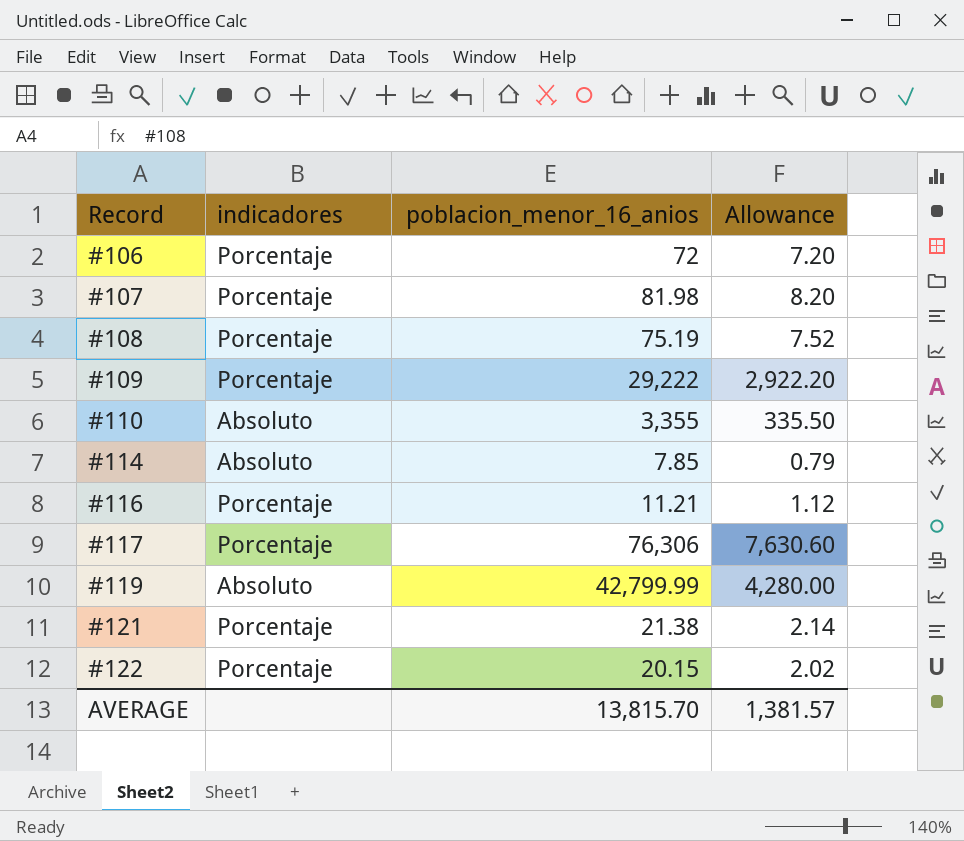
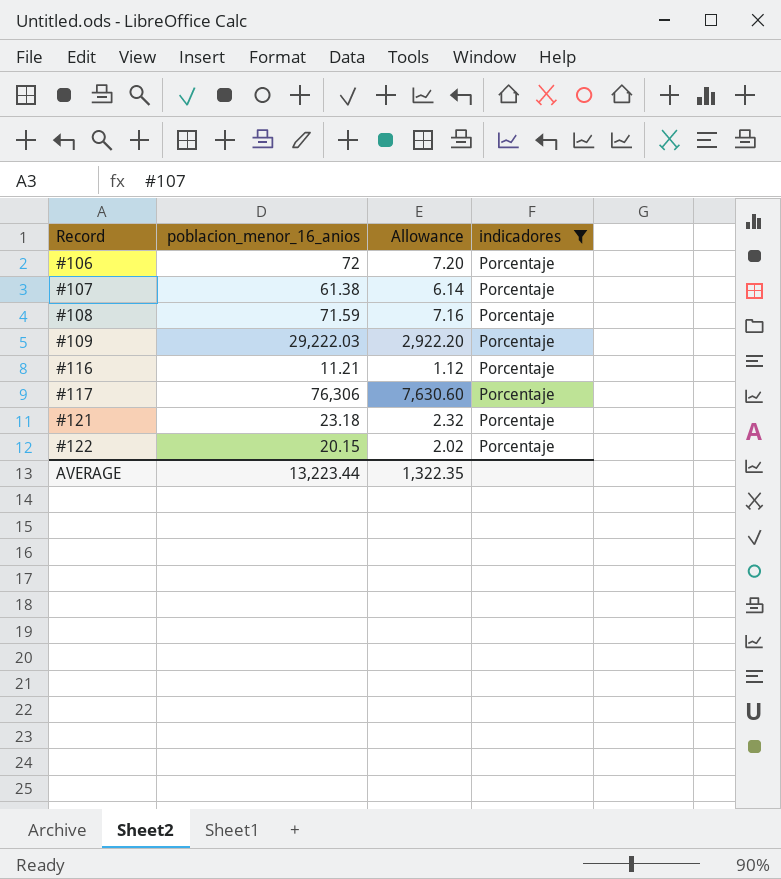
filter: none -> indicadores = Porcentaje
column indicadores | position: 2 -> 4
#107 | poblacion_menor_16_anios: 81.98 -> 61.38
#107 | Allowance: 8.20 -> 6.14
#108 | poblacion_menor_16_anios: 75.19 -> 71.59
#108 | Allowance: 7.52 -> 7.16
#109 | poblacion_menor_16_anios: 29,222 -> 29,222.03
#121 | poblacion_menor_16_anios: 21.38 -> 23.18
#121 | Allowance: 2.14 -> 2.32
AVERAGE | poblacion_menor_16_anios: 13,815.70 -> 13,223.44
AVERAGE | Allowance: 1,381.57 -> 1,322.35

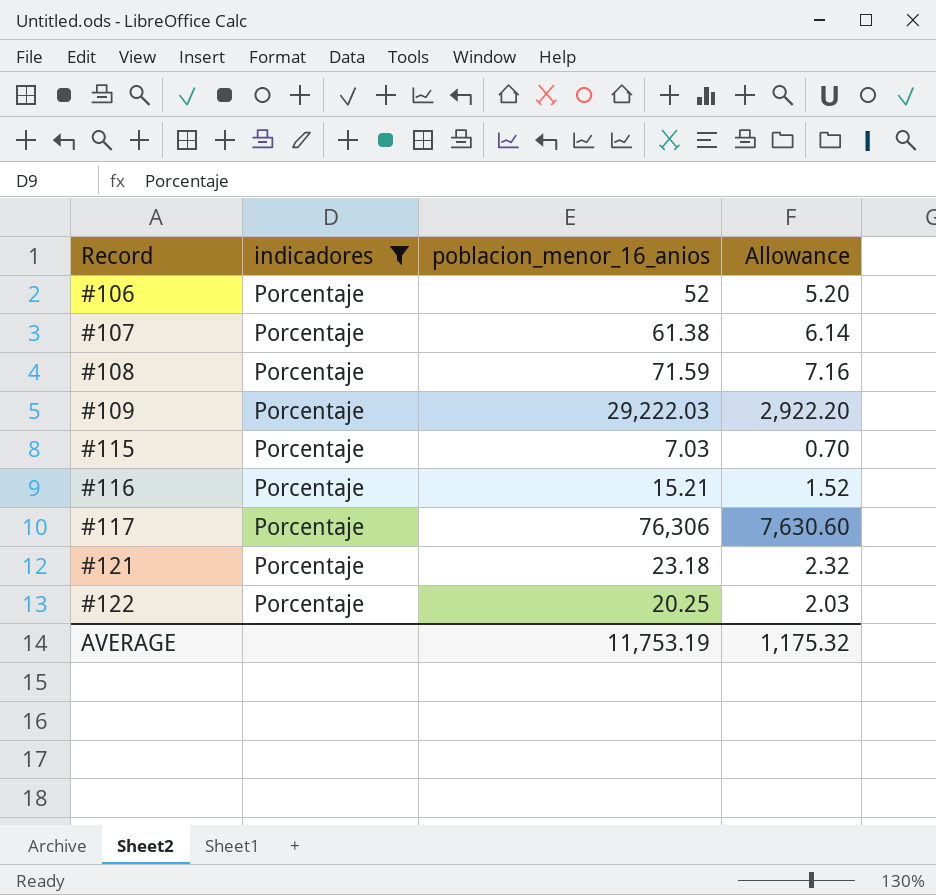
column indicadores | position: 4 -> 2
#106 | poblacion_menor_16_anios: 72 -> 52
#106 | Allowance: 7.20 -> 5.20
row #115: none -> Porcentaje | 7.03 | 0.70
#116 | poblacion_menor_16_anios: 11.21 -> 15.21
#116 | Allowance: 1.12 -> 1.52
#122 | poblacion_menor_16_anios: 20.15 -> 20.25
#122 | Allowance: 2.02 -> 2.03
AVERAGE | poblacion_menor_16_anios: 13,223.44 -> 11,753.19
AVERAGE | Allowance: 1,322.35 -> 1,175.32

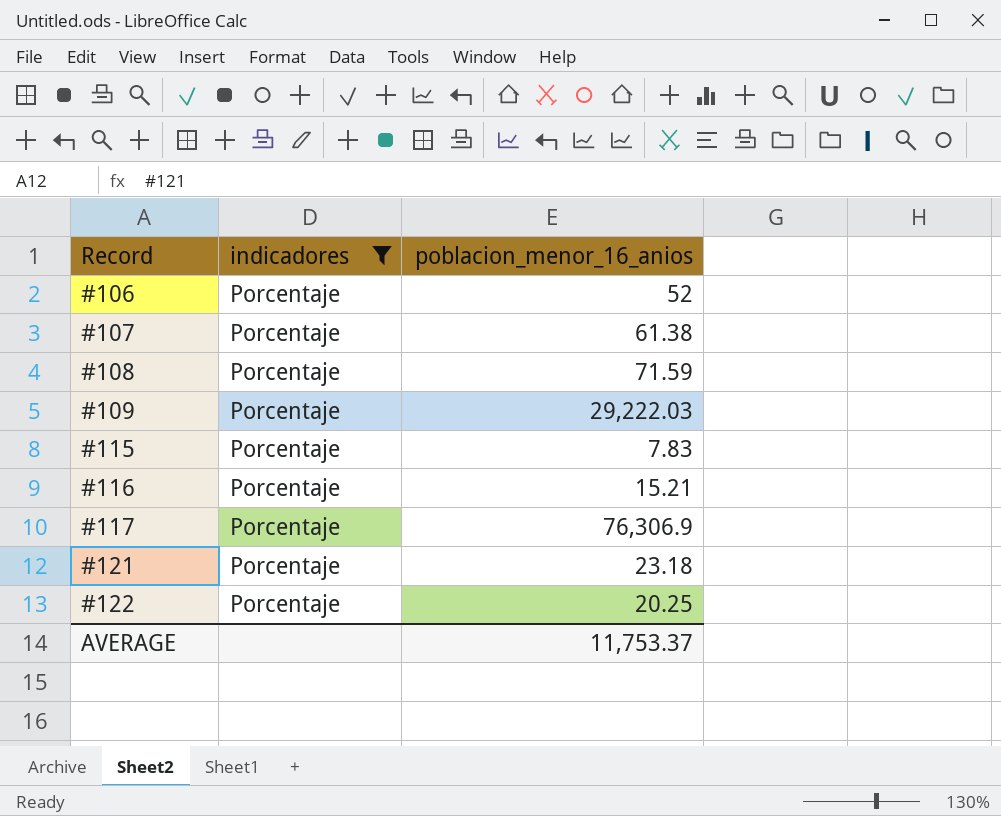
column Allowance | formula: [poblacion_menor_16_anios] * 0.1 -> none
#115 | poblacion_menor_16_anios: 7.03 -> 7.83
#117 | poblacion_menor_16_anios: 76,306 -> 76,306.9
AVERAGE | poblacion_menor_16_anios: 11,753.19 -> 11,753.37

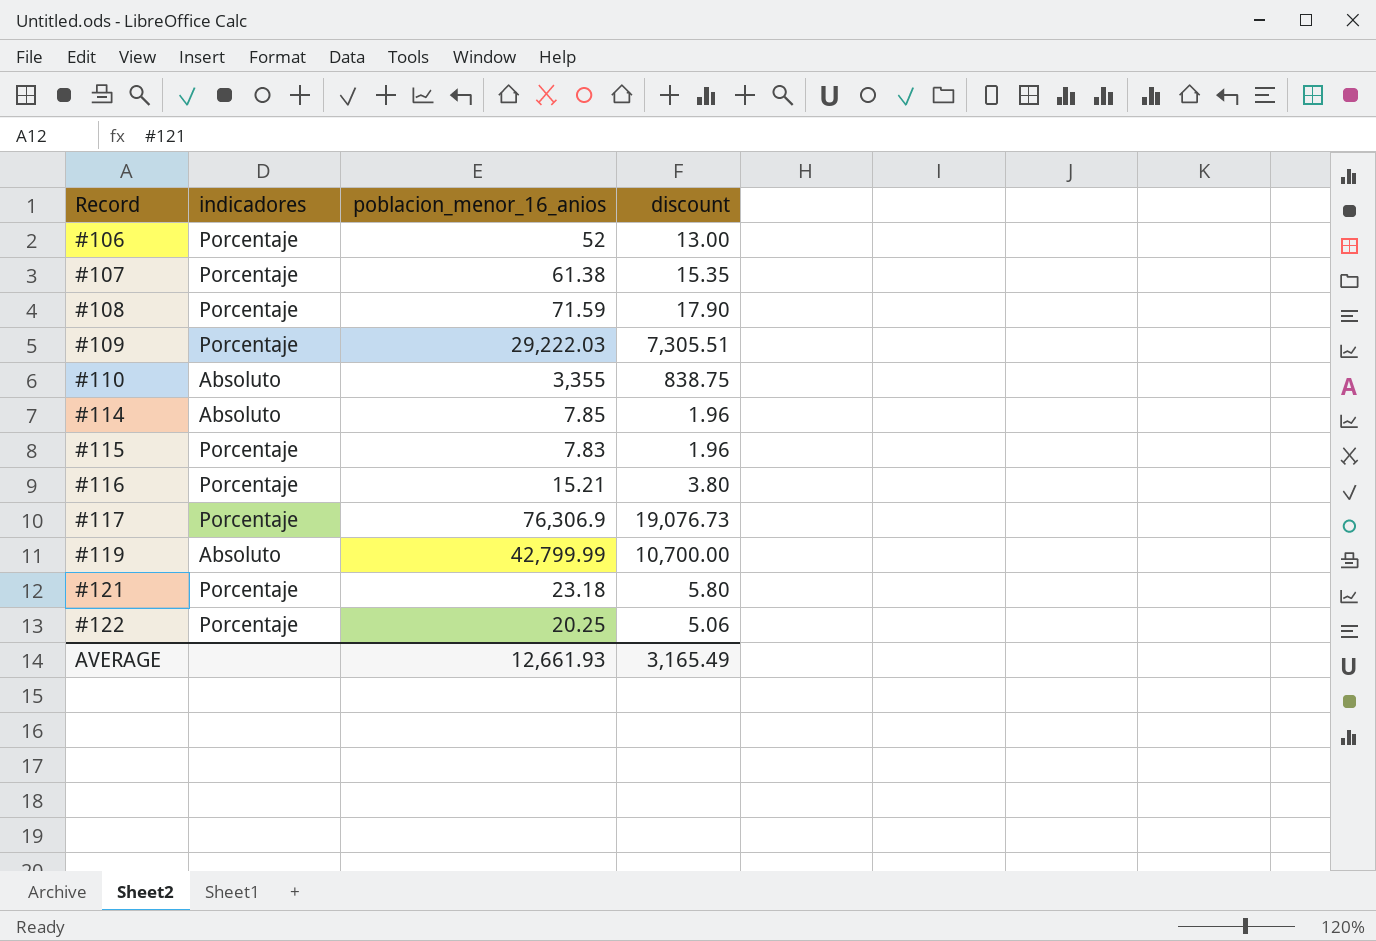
filter: indicadores = Porcentaje -> none
column discount | formula: none -> [poblacion_menor_16_anios] * 0.25
AVERAGE | poblacion_menor_16_anios: 11,753.37 -> 12,661.93

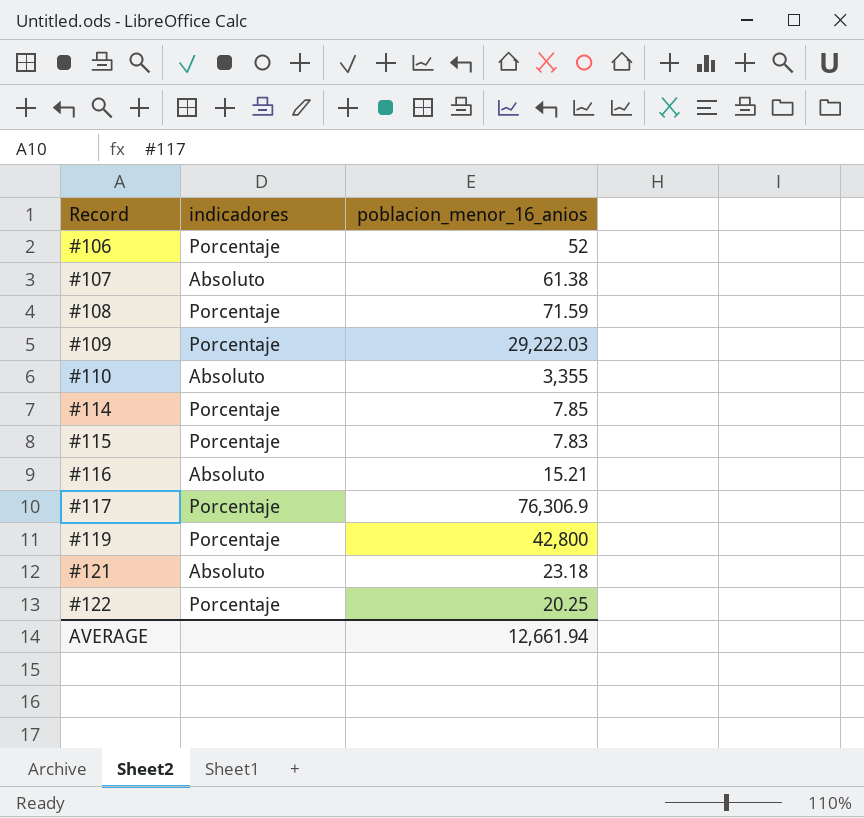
column discount | formula: [poblacion_menor_16_anios] * 0.25 -> none
#107 | indicadores: Porcentaje -> Absoluto
#114 | indicadores: Absoluto -> Porcentaje
#116 | indicadores: Porcentaje -> Absoluto
#119 | indicadores: Absoluto -> Porcentaje
#119 | poblacion_menor_16_anios: 42,799.99 -> 42,800
#121 | indicadores: Porcentaje -> Absoluto
AVERAGE | poblacion_menor_16_anios: 12,661.93 -> 12,661.94

